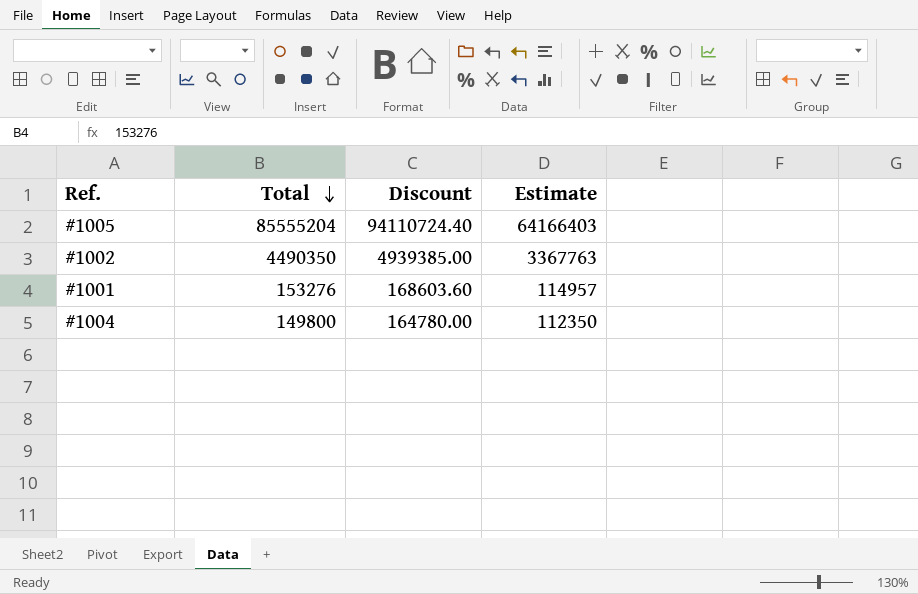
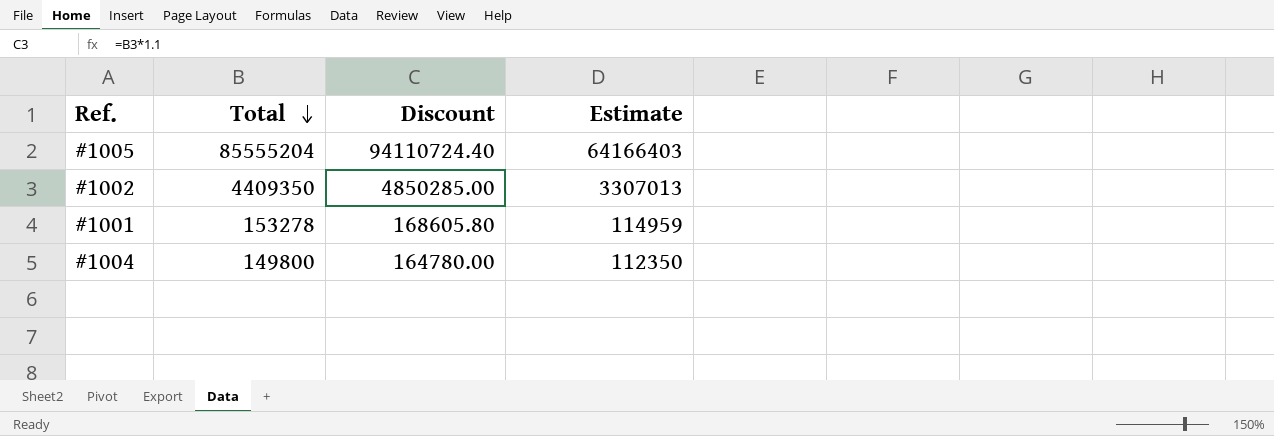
#1002 | Total: 4490350 -> 4409350
#1002 | Discount: 4939385.00 -> 4850285.00
#1002 | Estimate: 3367763 -> 3307013
#1001 | Total: 153276 -> 153278
#1001 | Discount: 168603.60 -> 168605.80
#1001 | Estimate: 114957 -> 114959

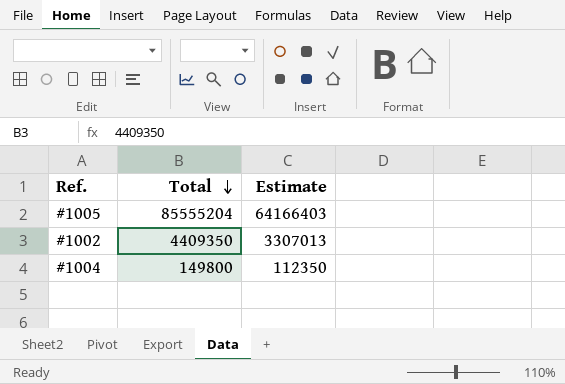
column Discount | formula: [Total] * 1.1 -> none
row #1001: 153278 | 168605.80 | 114959 -> none

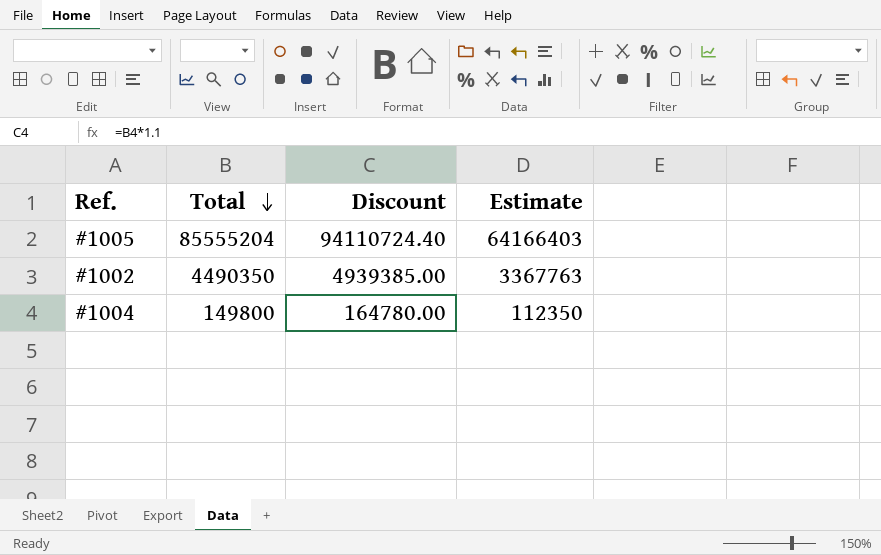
column Discount | formula: none -> [Total] * 1.1
#1002 | Total: 4409350 -> 4490350
#1002 | Estimate: 3307013 -> 3367763

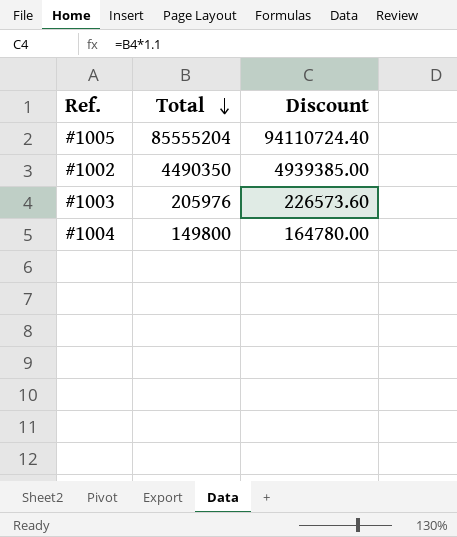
column Estimate | formula: [Total] * 0.75 -> none
row #1003: none -> 205976 | 226573.60

